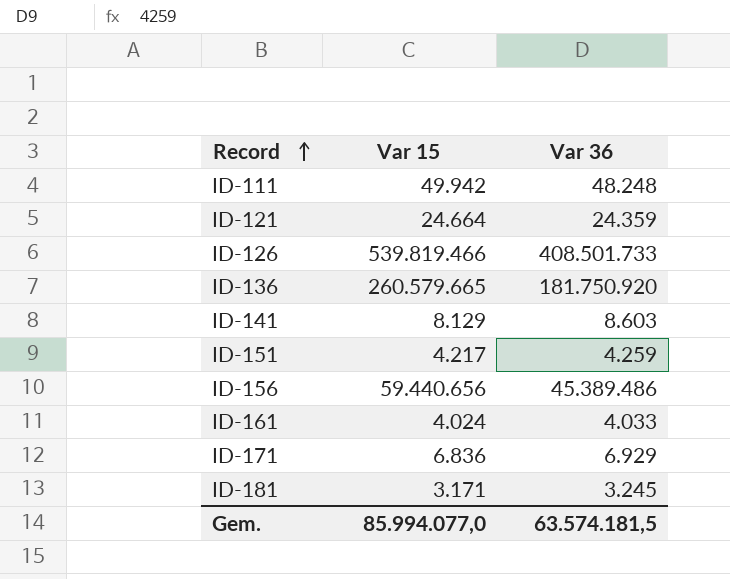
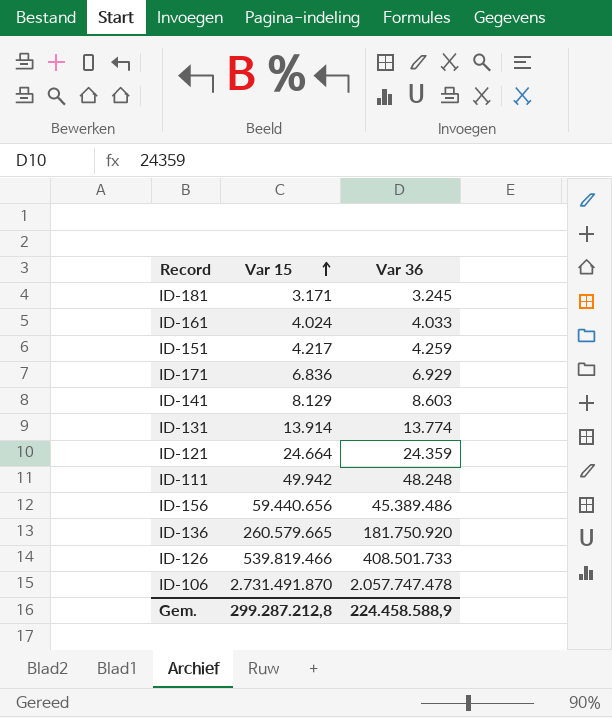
row order: Record ascending -> Var 15 ascending
row ID-131: none -> 13.914 | 13.774
row ID-106: none -> 2.731.491.870 | 2.057.747.478
Gem. | Var 15: 85.994.077,0 -> 299.287.212,8
Gem. | Var 36: 63.574.181,5 -> 224.458.588,9

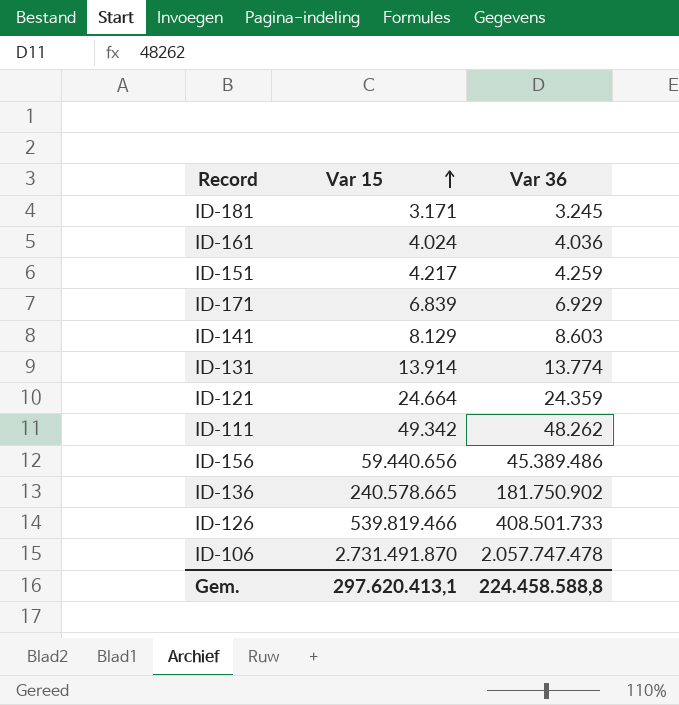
ID-161 | Var 36: 4.033 -> 4.036
ID-171 | Var 15: 6.836 -> 6.839
ID-111 | Var 15: 49.942 -> 49.342
ID-111 | Var 36: 48.248 -> 48.262
ID-136 | Var 15: 260.579.665 -> 240.578.665
ID-136 | Var 36: 181.750.920 -> 181.750.902
Gem. | Var 15: 299.287.212,8 -> 297.620.413,1
Gem. | Var 36: 224.458.588,9 -> 224.458.588,8

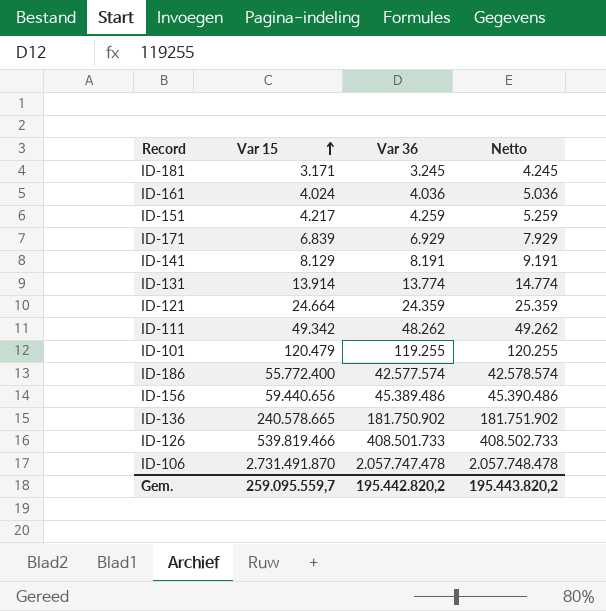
column Netto | formula: none -> [Var 36] + 1000
ID-141 | Var 36: 8.603 -> 8.191
row ID-101: none -> 120.479 | 119.255 | 120.255
row ID-186: none -> 55.772.400 | 42.577.574 | 42.578.574
Gem. | Var 15: 297.620.413,1 -> 259.095.559,7
Gem. | Var 36: 224.458.588,8 -> 195.442.820,2

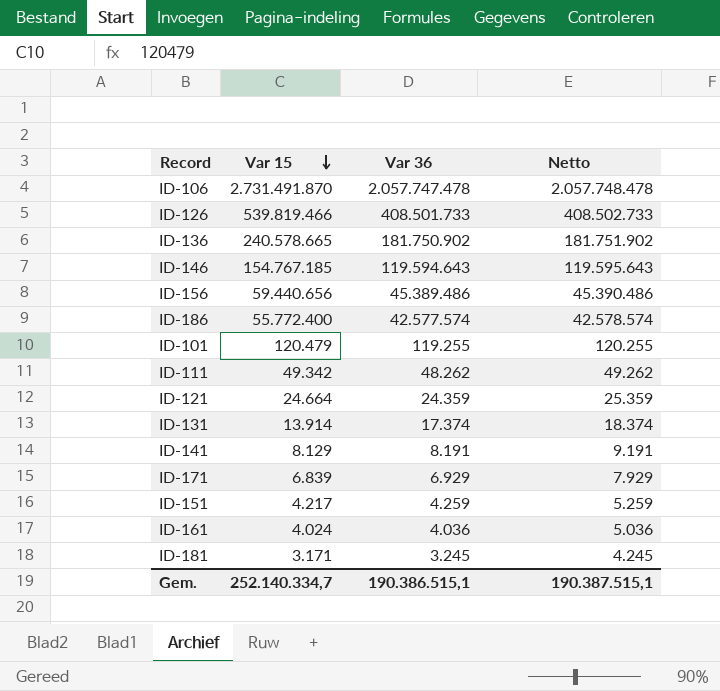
row order: Var 15 ascending -> Var 15 descending
row ID-146: none -> 154.767.185 | 119.594.643 | 119.595.643
ID-131 | Var 36: 13.774 -> 17.374
ID-131 | Netto: 14.774 -> 18.374
Gem. | Var 15: 259.095.559,7 -> 252.140.334,7
Gem. | Var 36: 195.442.820,2 -> 190.386.515,1
Gem. | Netto: 195.443.820,2 -> 190.387.515,1

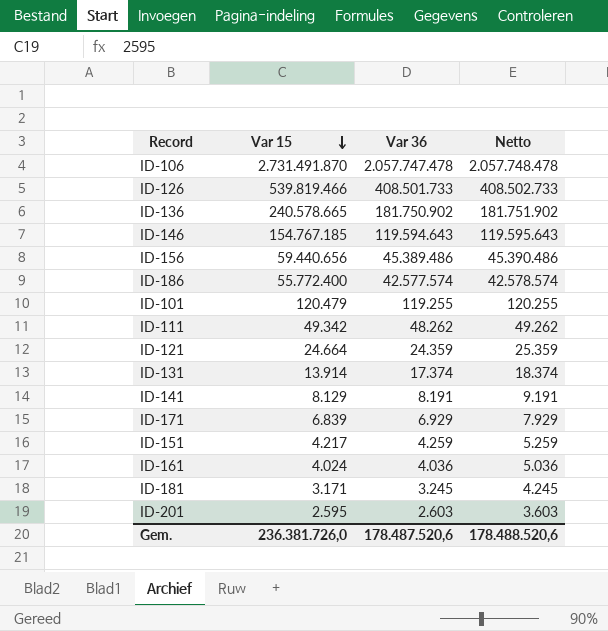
row ID-201: none -> 2.595 | 2.603 | 3.603
Gem. | Var 15: 252.140.334,7 -> 236.381.726,0
Gem. | Var 36: 190.386.515,1 -> 178.487.520,6
Gem. | Netto: 190.387.515,1 -> 178.488.520,6

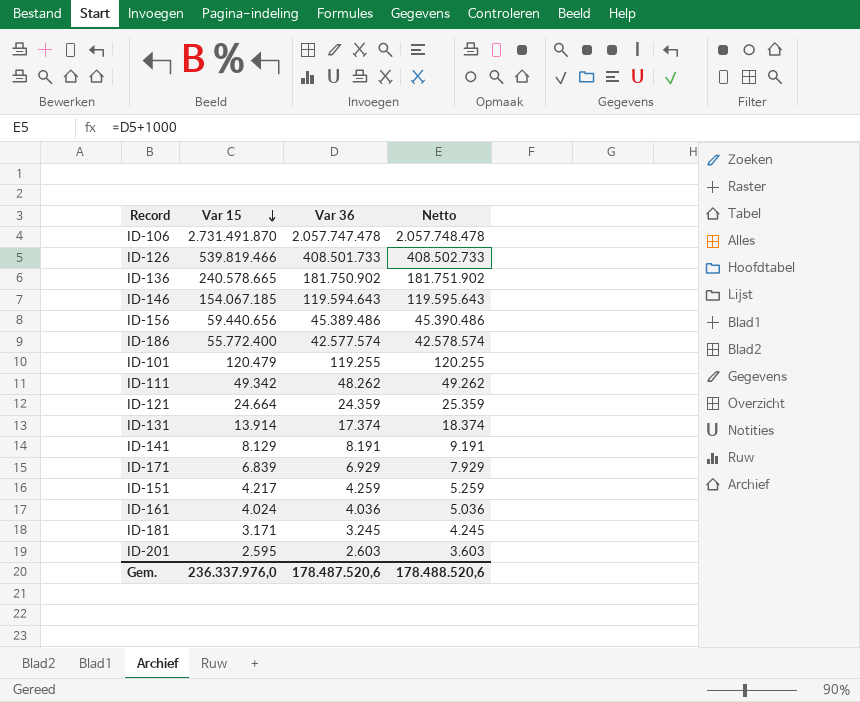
ID-146 | Var 15: 154.767.185 -> 154.067.185
Gem. | Var 15: 236.381.726,0 -> 236.337.976,0

